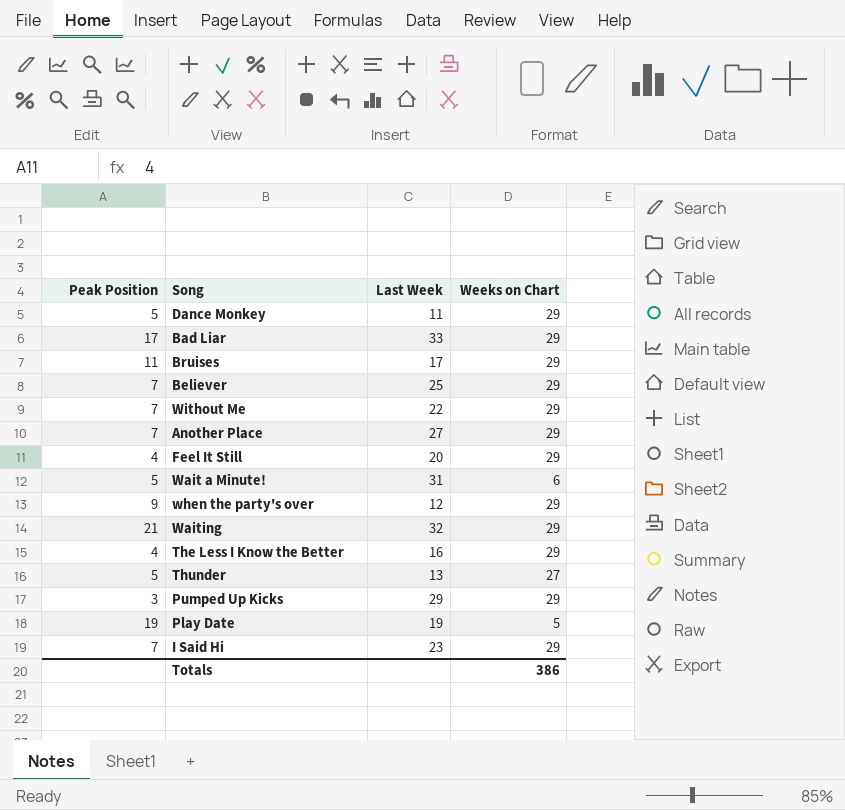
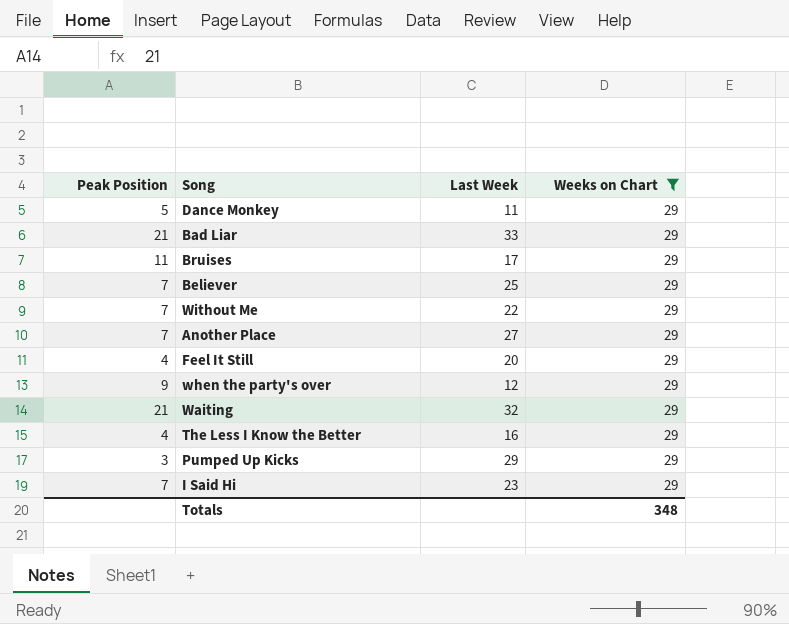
filter: none -> Weeks on Chart = 29
Bad Liar | Peak Position: 17 -> 21
Totals | Weeks on Chart: 386 -> 348

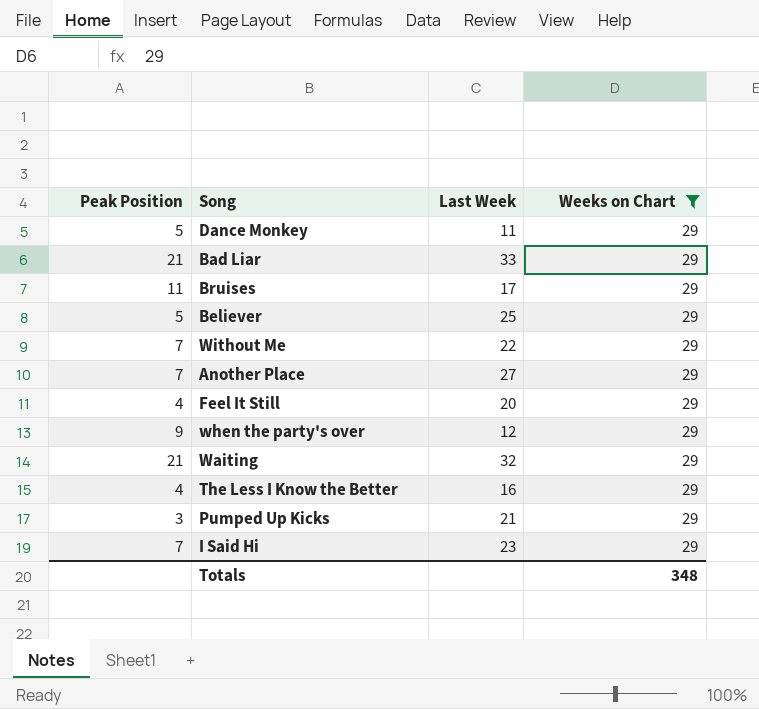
Believer | Peak Position: 7 -> 5
Pumped Up Kicks | Last Week: 29 -> 21

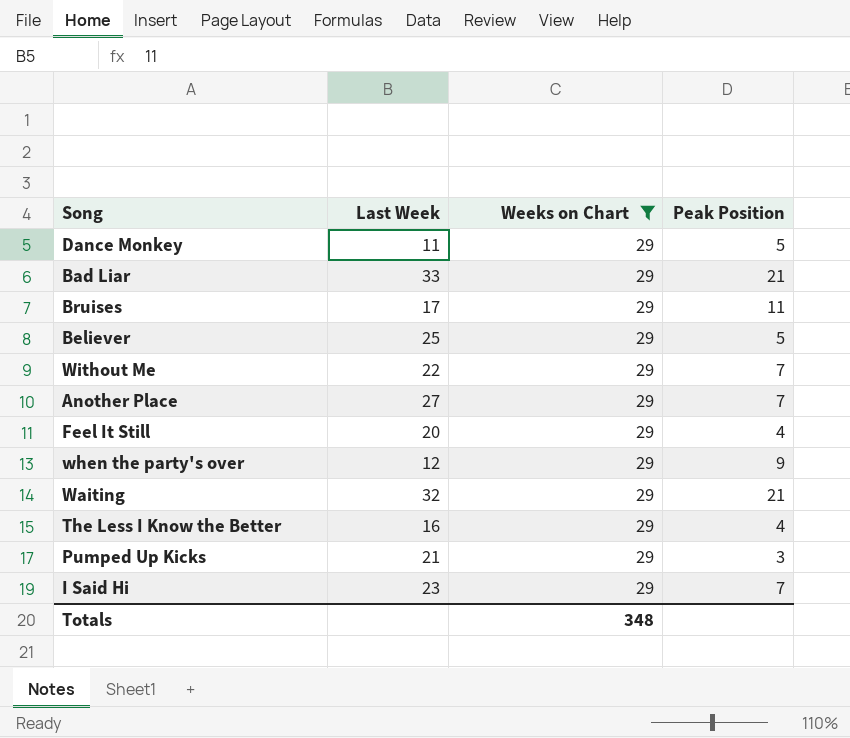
column Peak Position | position: 1 -> 4

